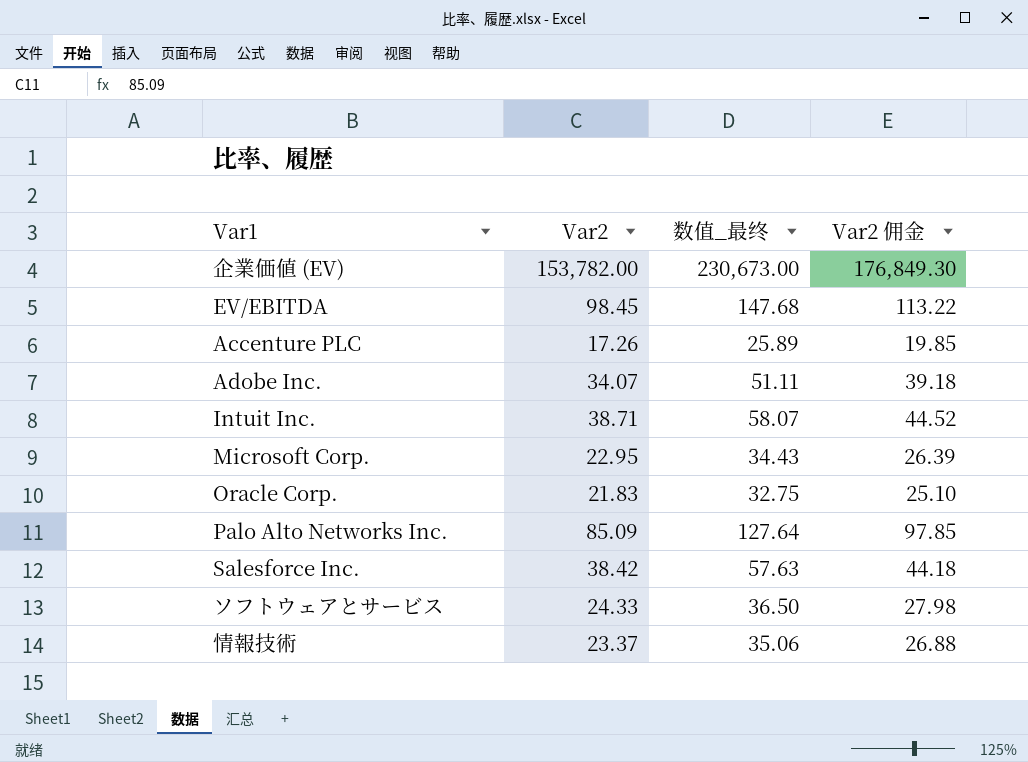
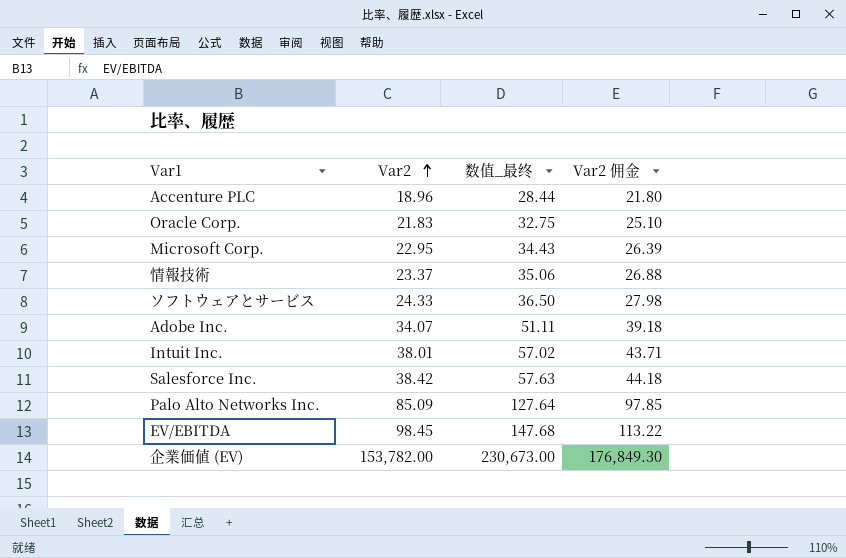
row order: none -> Var2 ascending
Accenture PLC | Var2: 17.26 -> 18.96
Accenture PLC | 数值_最终: 25.89 -> 28.44
Accenture PLC | Var2 佣金: 19.85 -> 21.80
Intuit Inc. | Var2: 38.71 -> 38.01
Intuit Inc. | 数值_最终: 58.07 -> 57.02
Intuit Inc. | Var2 佣金: 44.52 -> 43.71

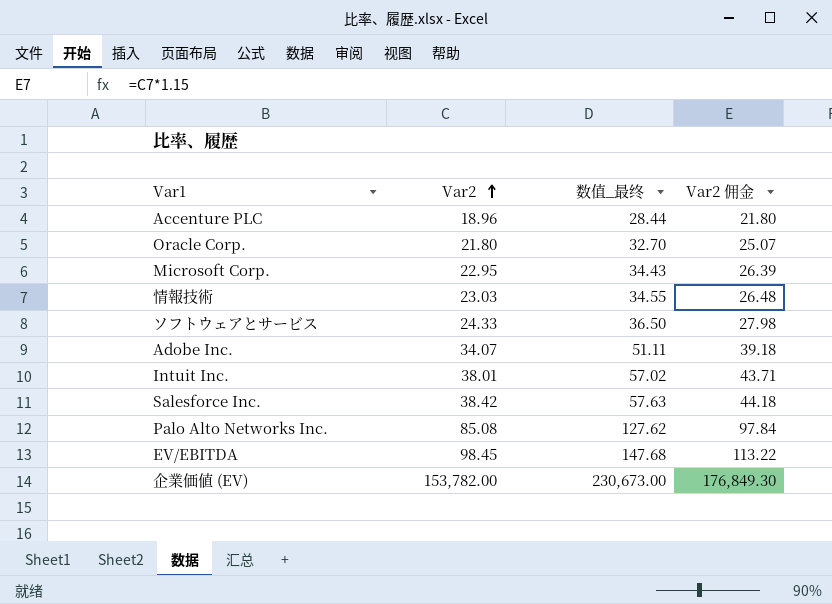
Oracle Corp. | Var2: 21.83 -> 21.80
Oracle Corp. | 数值_最终: 32.75 -> 32.70
Oracle Corp. | Var2 佣金: 25.10 -> 25.07
情報技術 | Var2: 23.37 -> 23.03
情報技術 | 数值_最终: 35.06 -> 34.55
情報技術 | Var2 佣金: 26.88 -> 26.48
Palo Alto Networks Inc. | Var2: 85.09 -> 85.08
Palo Alto Networks Inc. | 数值_最终: 127.64 -> 127.62
Palo Alto Networks Inc. | Var2 佣金: 97.85 -> 97.84

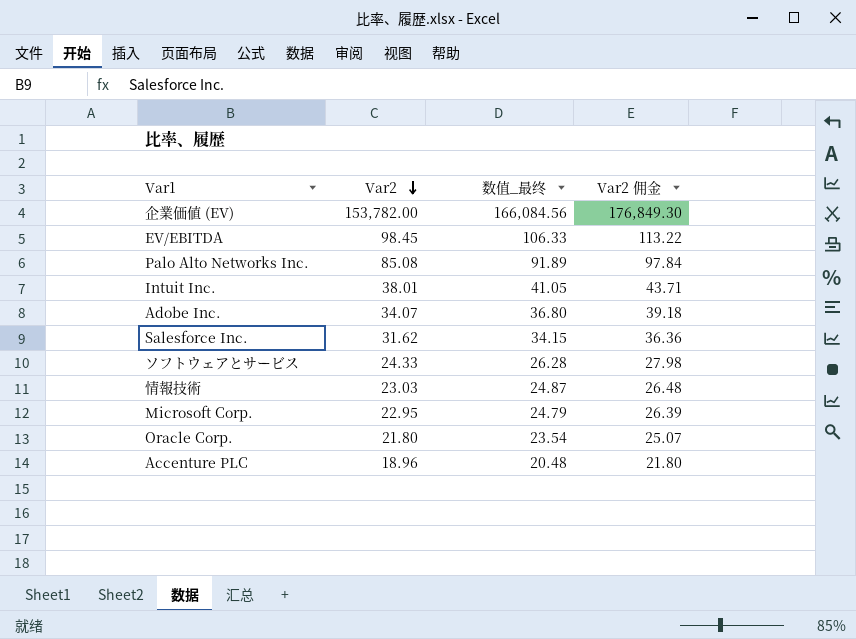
row order: Var2 ascending -> Var2 descending
column 数值_最终 | formula: [Var2] * 1.5 -> [Var2] * 1.08
Salesforce Inc. | Var2: 38.42 -> 31.62
Salesforce Inc. | Var2 佣金: 44.18 -> 36.36

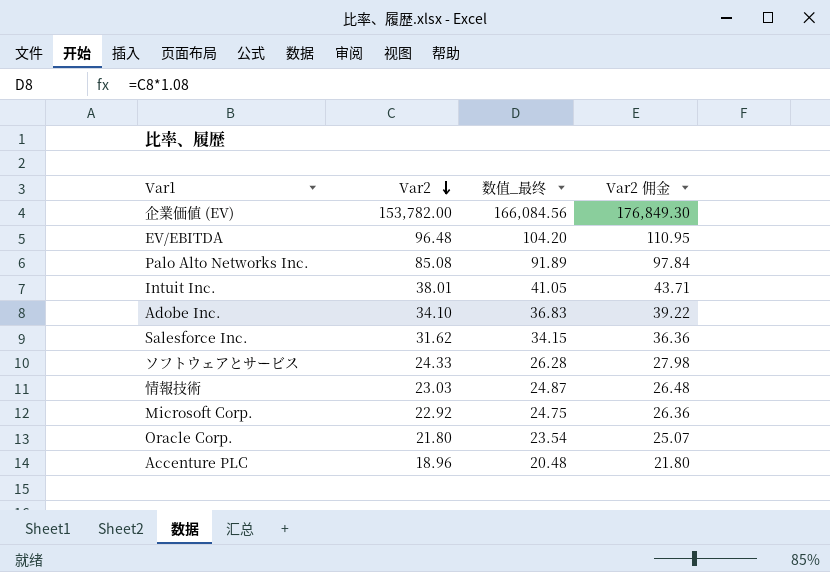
EV/EBITDA | Var2: 98.45 -> 96.48
EV/EBITDA | 数值_最终: 106.33 -> 104.20
EV/EBITDA | Var2 佣金: 113.22 -> 110.95
Adobe Inc. | Var2: 34.07 -> 34.10
Adobe Inc. | 数值_最终: 36.80 -> 36.83
Adobe Inc. | Var2 佣金: 39.18 -> 39.22
Microsoft Corp. | Var2: 22.95 -> 22.92
Microsoft Corp. | 数值_最终: 24.79 -> 24.75
Microsoft Corp. | Var2 佣金: 26.39 -> 26.36

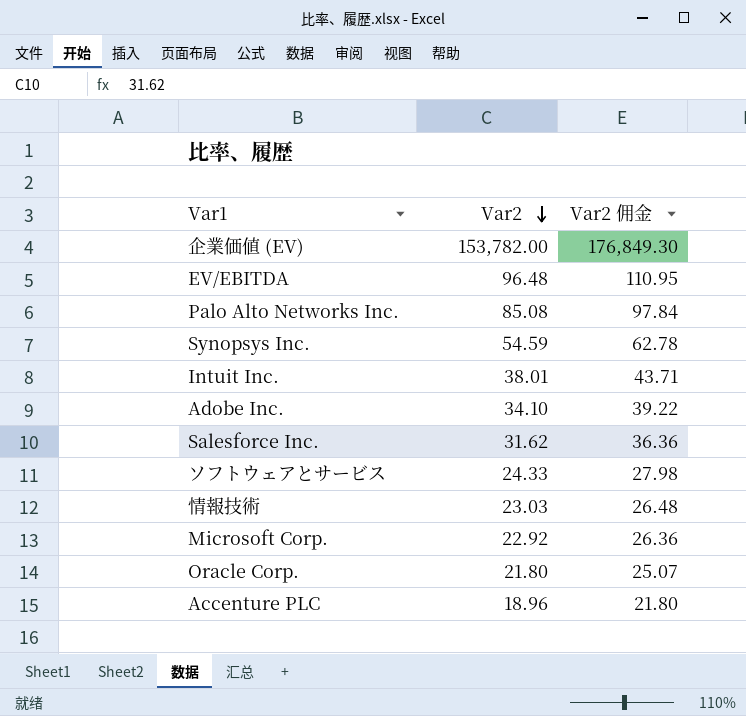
column 数值_最终 | formula: [Var2] * 1.08 -> none
row Synopsys Inc.: none -> 54.59 | 62.78

